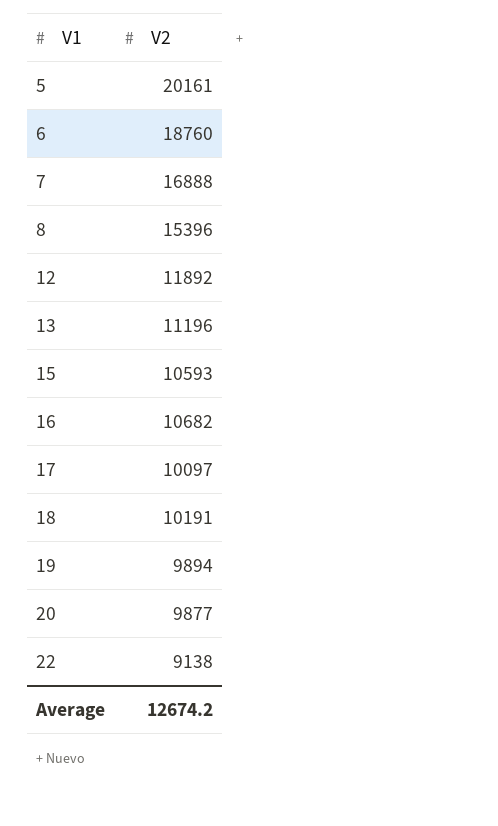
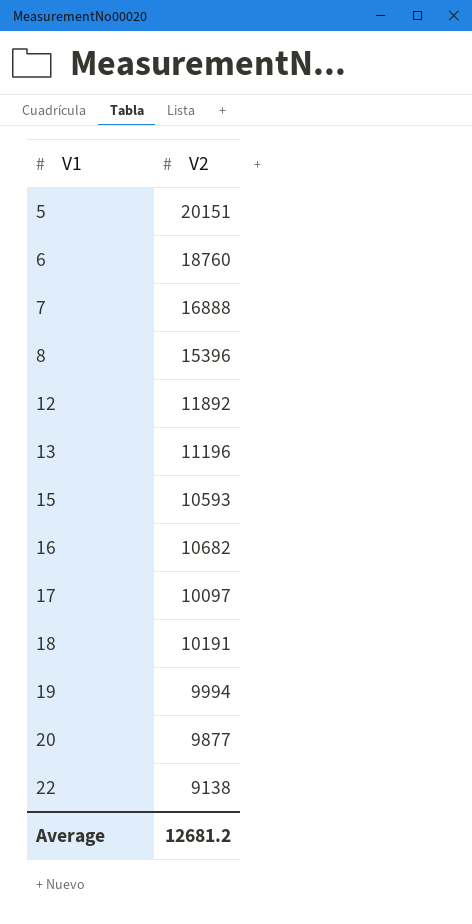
5 | V2: 20161 -> 20151
19 | V2: 9894 -> 9994
Average | V2: 12674.2 -> 12681.2

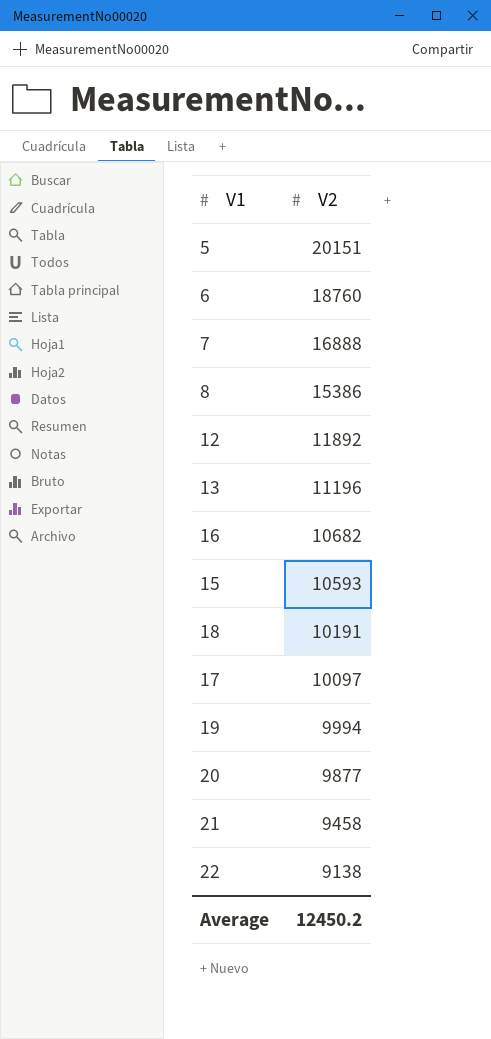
row order: V1 ascending -> V2 descending
8 | V2: 15396 -> 15386
row 21: none -> 9458
Average | V2: 12681.2 -> 12450.2

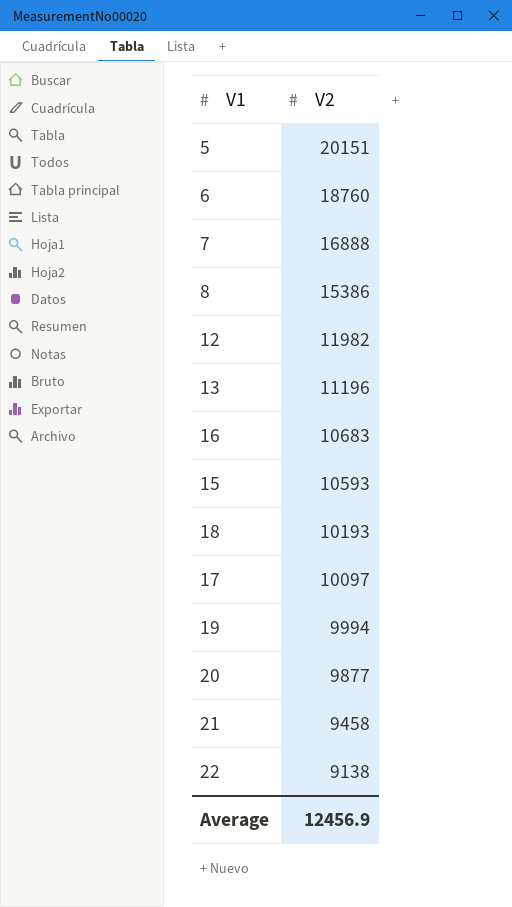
12 | V2: 11892 -> 11982
16 | V2: 10682 -> 10683
18 | V2: 10191 -> 10193
Average | V2: 12450.2 -> 12456.9

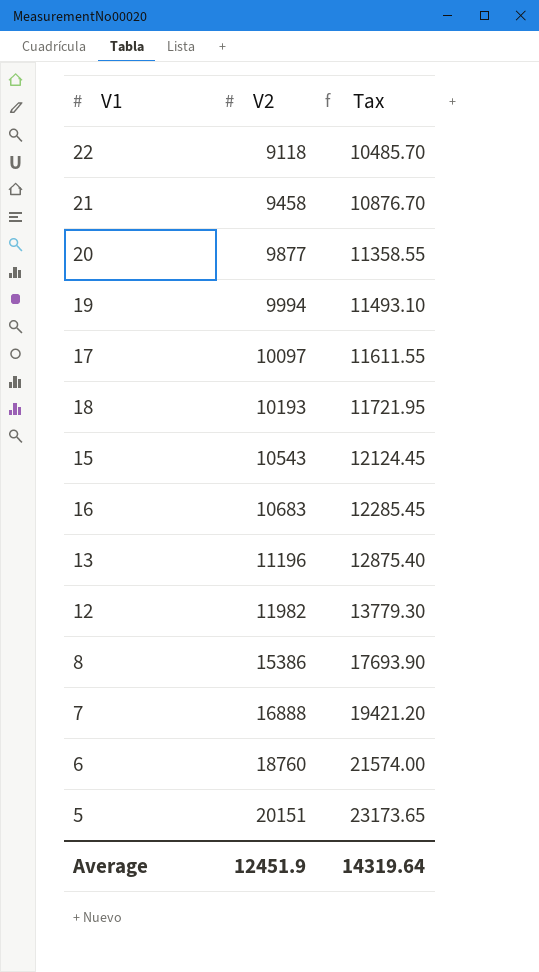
row order: V2 descending -> V2 ascending
column Tax | formula: none -> [V2] * 1.15
22 | V2: 9138 -> 9118
15 | V2: 10593 -> 10543
Average | V2: 12456.9 -> 12451.9

